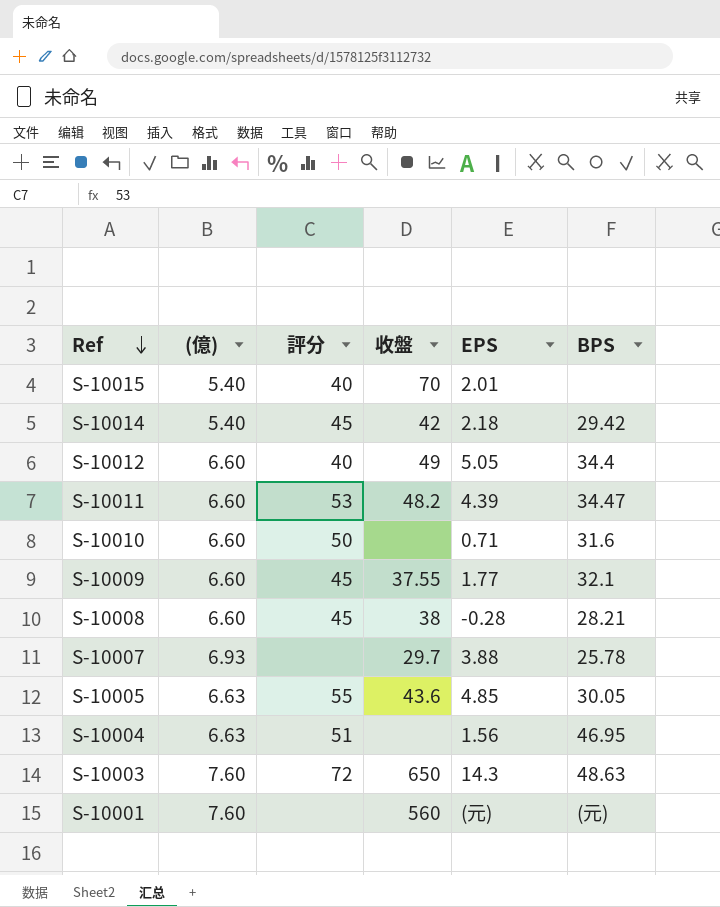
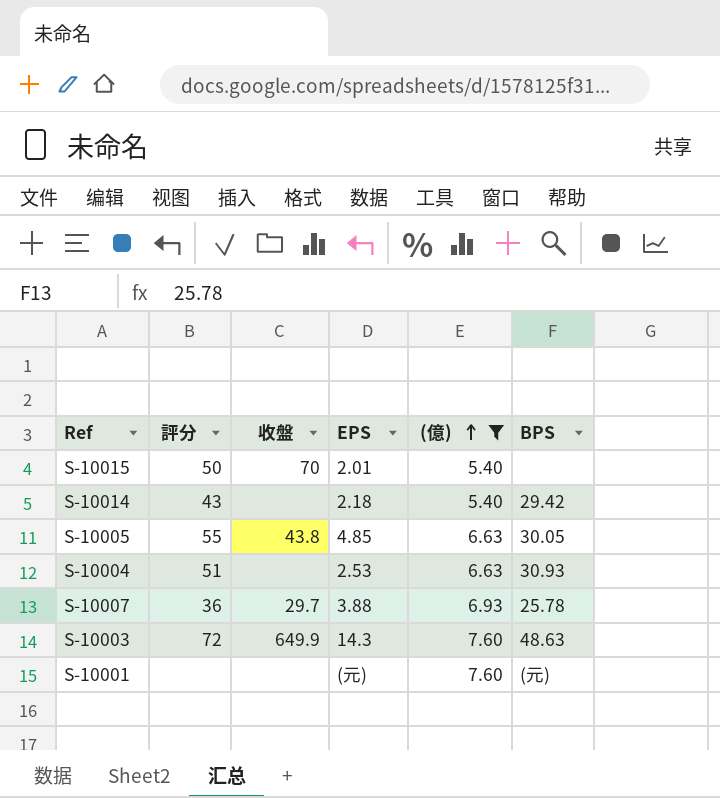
filter: none -> (億) != 6.60
row order: Ref descending -> (億) ascending
column (億) | position: 2 -> 5
S-10015 | 評分: 40 -> 50
S-10014 | 評分: 45 -> 43
S-10014 | 收盤: 42 -> none
S-10005 | 收盤: 43.6 -> 43.8
S-10004 | EPS: 1.56 -> 2.53
S-10004 | BPS: 46.95 -> 30.93
S-10007 | 評分: none -> 36
S-10003 | 收盤: 650 -> 649.9
S-10001 | 收盤: 560 -> none

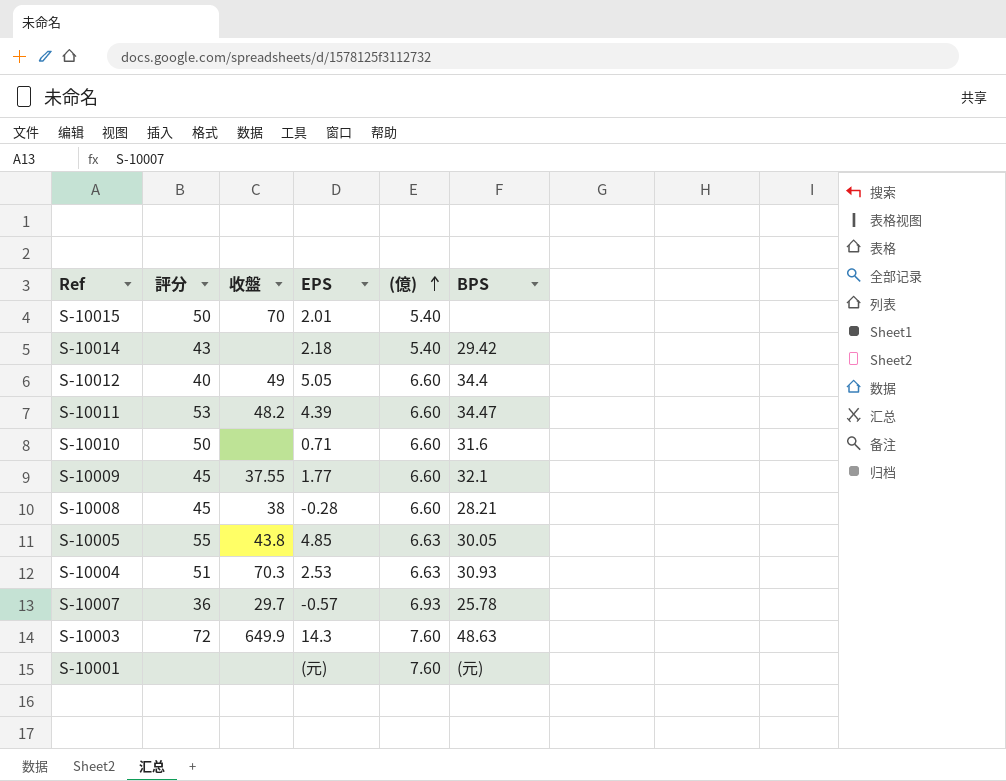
filter: (億) != 6.60 -> none
S-10004 | 收盤: none -> 70.3
S-10007 | EPS: 3.88 -> -0.57

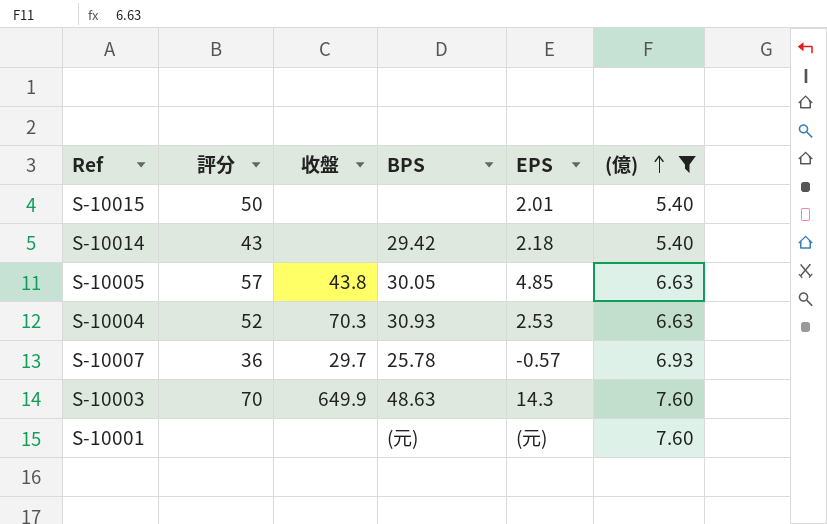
filter: none -> (億) != 6.60
column BPS | position: 6 -> 4
S-10015 | 收盤: 70 -> none
S-10005 | 評分: 55 -> 57
S-10004 | 評分: 51 -> 52
S-10003 | 評分: 72 -> 70

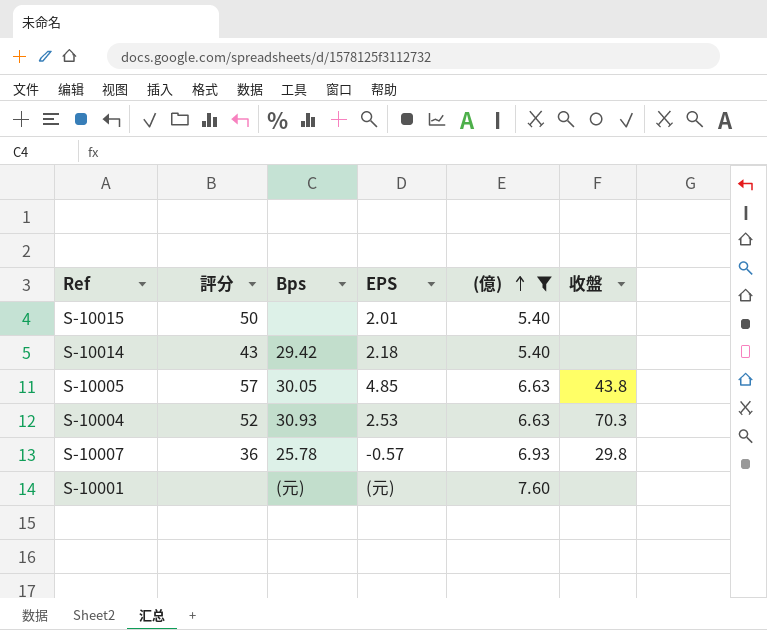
column name: BPS -> Bps
column 收盤 | position: 3 -> 6
row S-10003: 70 | 649.9 | 48.63 | 14.3 | 7.60 -> none
S-10007 | 收盤: 29.7 -> 29.8

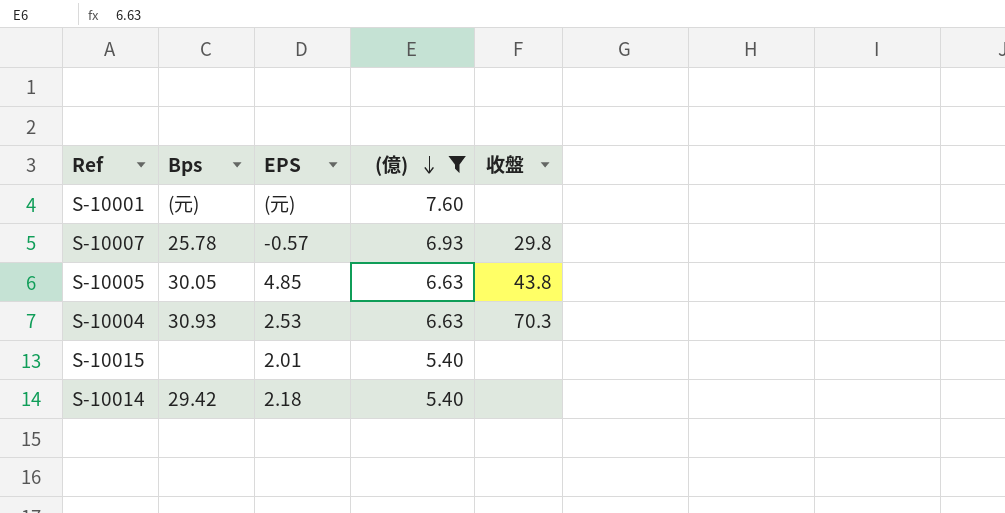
row order: (億) ascending -> (億) descending
column 評分 | position: 2 -> none

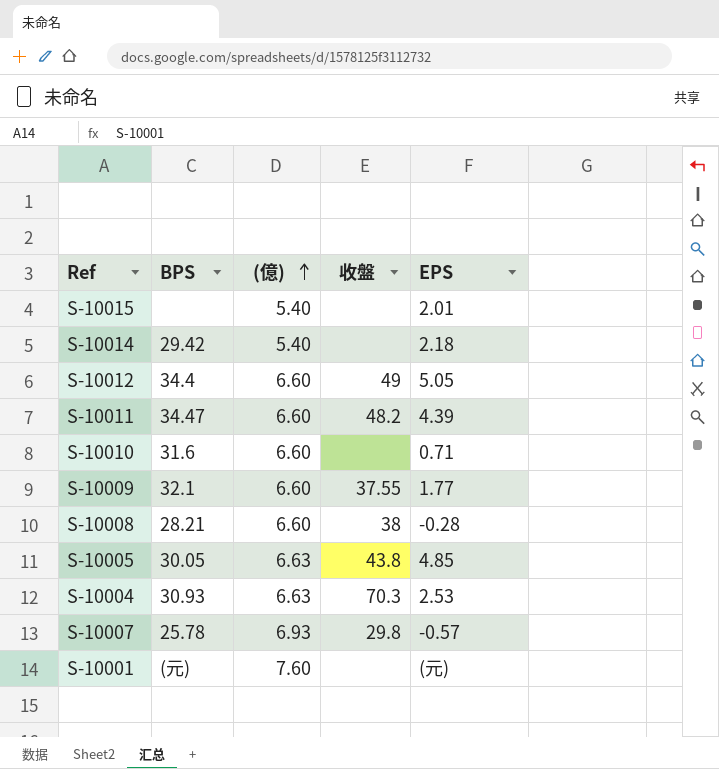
filter: (億) != 6.60 -> none
row order: (億) descending -> (億) ascending
column name: Bps -> BPS
column EPS | position: 3 -> 5

